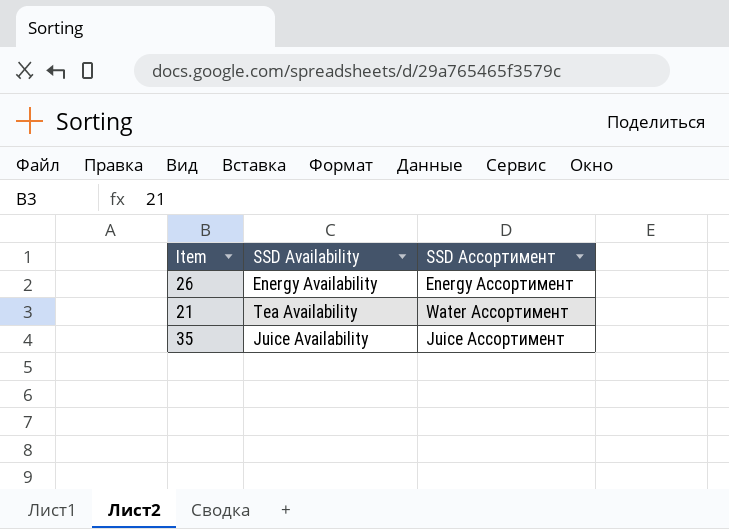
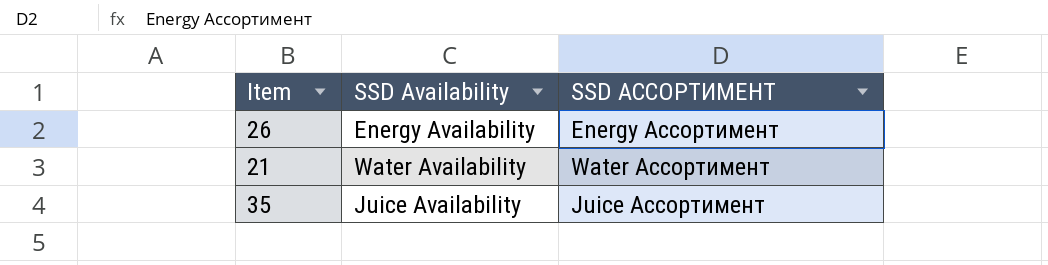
column name: SSD Ассортимент -> SSD АССОРТИМЕНТ
21 | SSD Availability: Tea Availability -> Water Availability

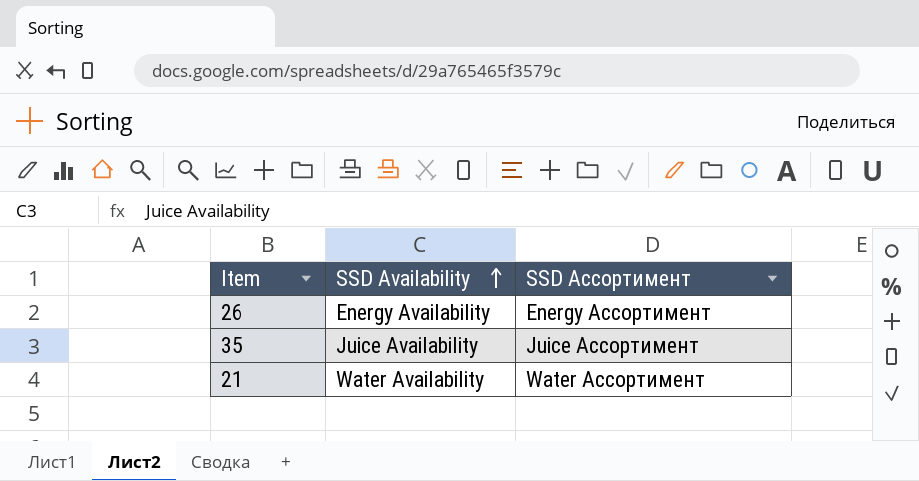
row order: none -> SSD Availability ascending
column name: SSD АССОРТИМЕНТ -> SSD Ассортимент

